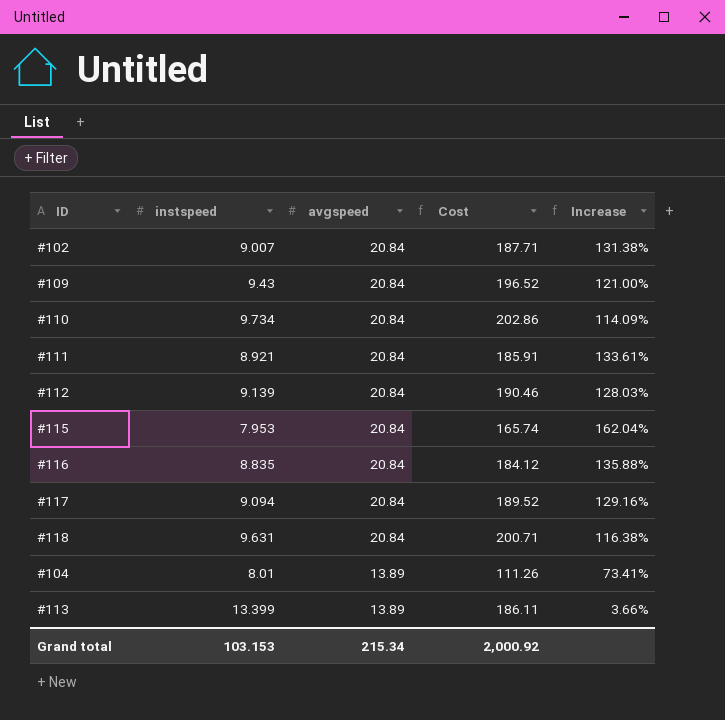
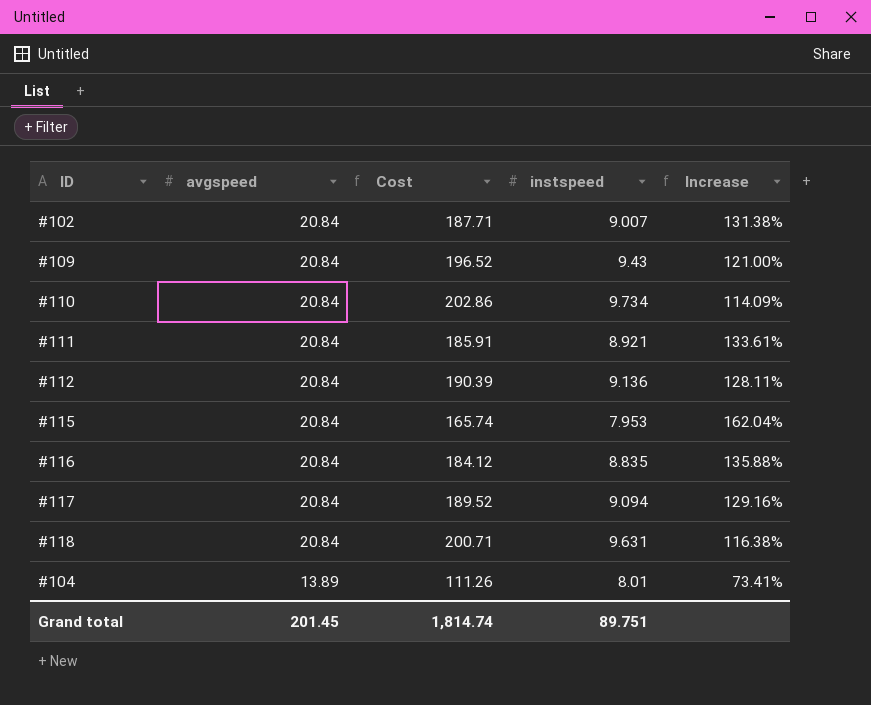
column instspeed | position: 2 -> 4
row #113: 13.399 | 13.89 | 186.11 | 3.66% -> none
#112 | Cost: 190.46 -> 190.39
#112 | instspeed: 9.139 -> 9.136
#112 | Increase: 128.03% -> 128.11%
Grand total | avgspeed: 215.34 -> 201.45
Grand total | Cost: 2,000.92 -> 1,814.74
Grand total | instspeed: 103.153 -> 89.751

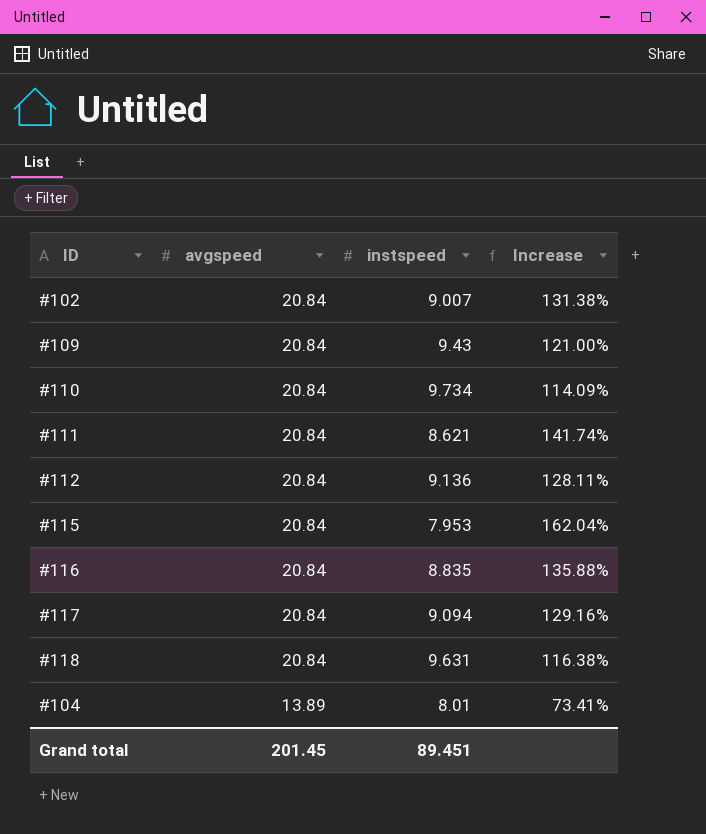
column Cost | formula: [avgspeed] * [instspeed] -> none
#111 | instspeed: 8.921 -> 8.621
#111 | Increase: 133.61% -> 141.74%
Grand total | instspeed: 89.751 -> 89.451

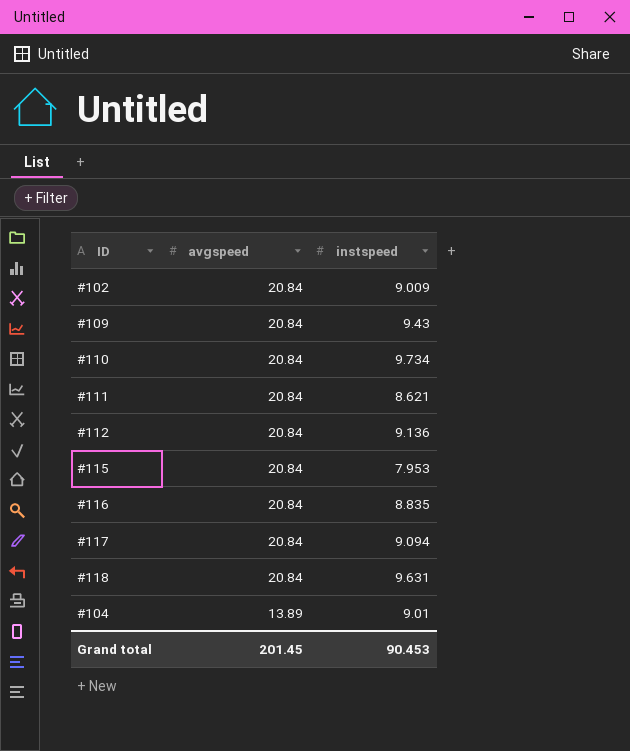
column Increase | formula: ([avgspeed] - [instspeed]) / [instspeed] -> none
#102 | instspeed: 9.007 -> 9.009
#104 | instspeed: 8.01 -> 9.01
Grand total | instspeed: 89.451 -> 90.453

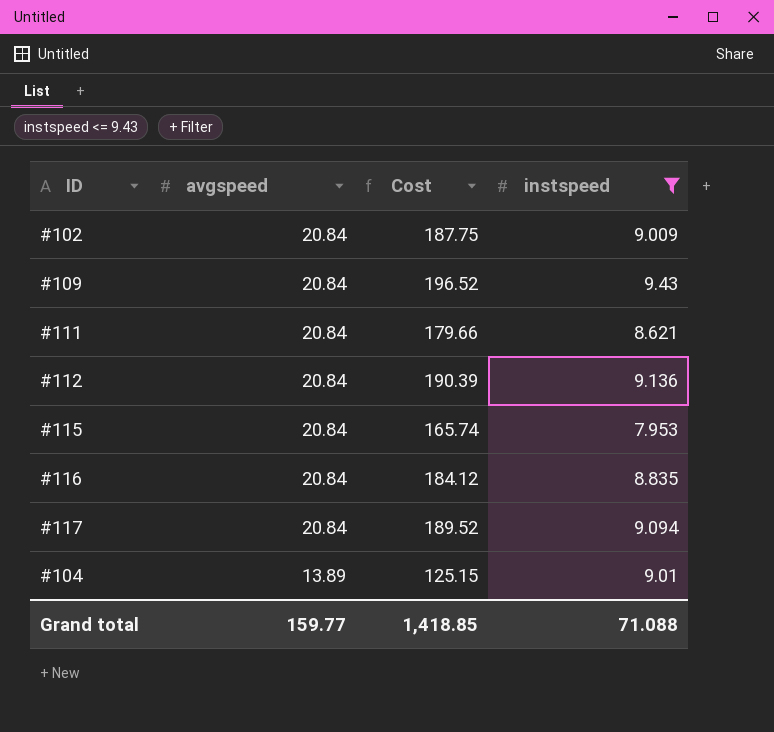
filter: none -> instspeed <= 9.43
column Cost | formula: none -> [avgspeed] * [instspeed]
Grand total | avgspeed: 201.45 -> 159.77
Grand total | instspeed: 90.453 -> 71.088

